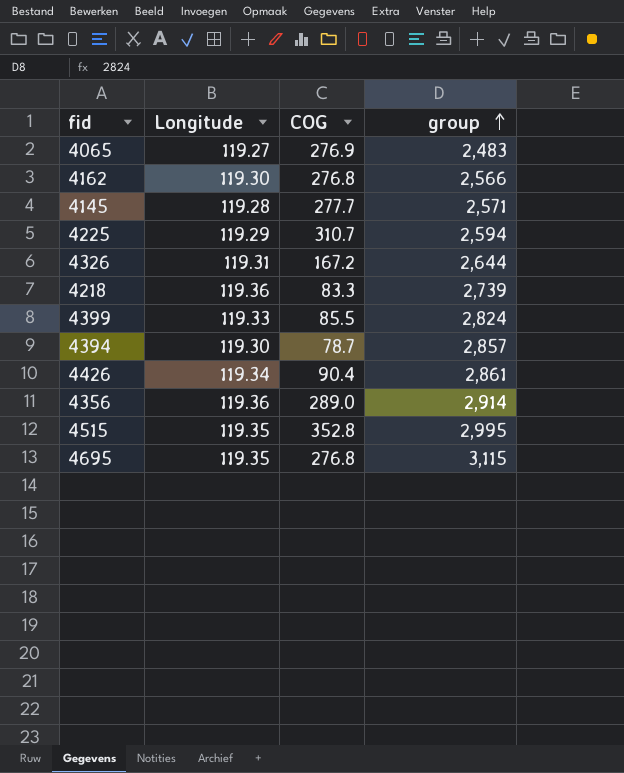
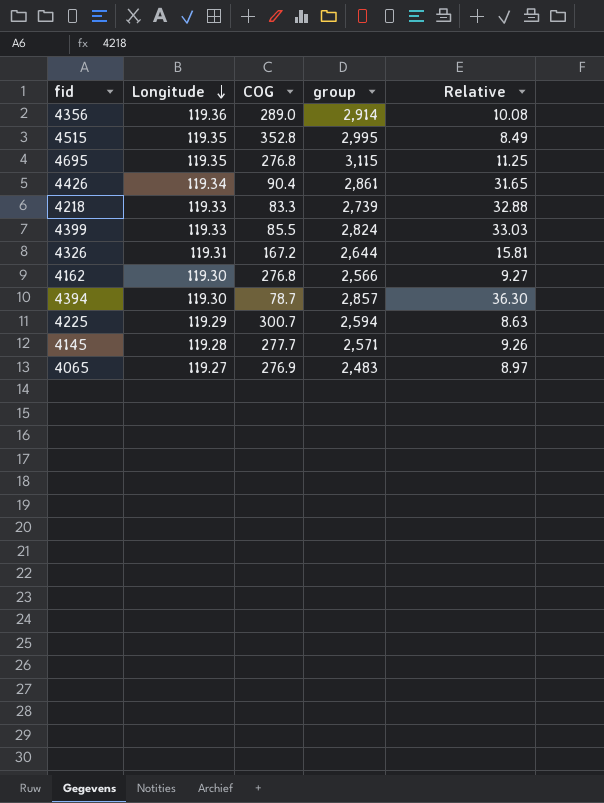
row order: group ascending -> Longitude descending
column Relative | formula: none -> [group] / [COG]
4218 | Longitude: 119.36 -> 119.33
4225 | COG: 310.7 -> 300.7

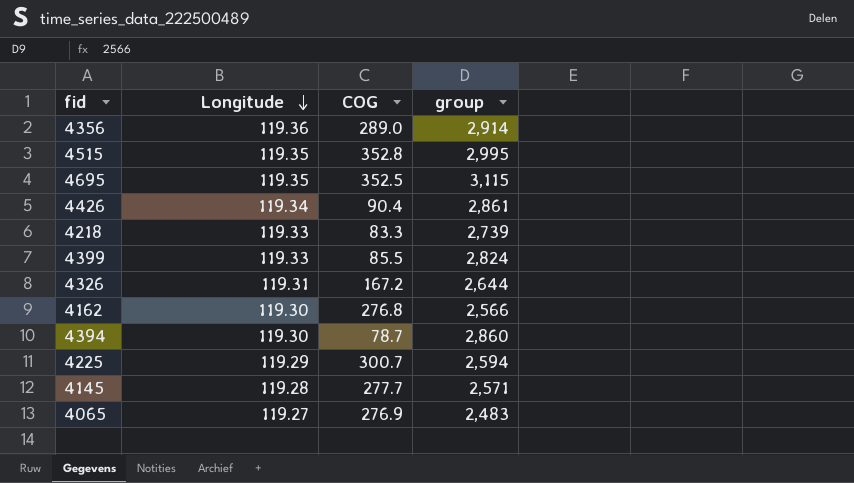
column Relative | formula: [group] / [COG] -> none
4695 | COG: 276.8 -> 352.5
4394 | group: 2,857 -> 2,860

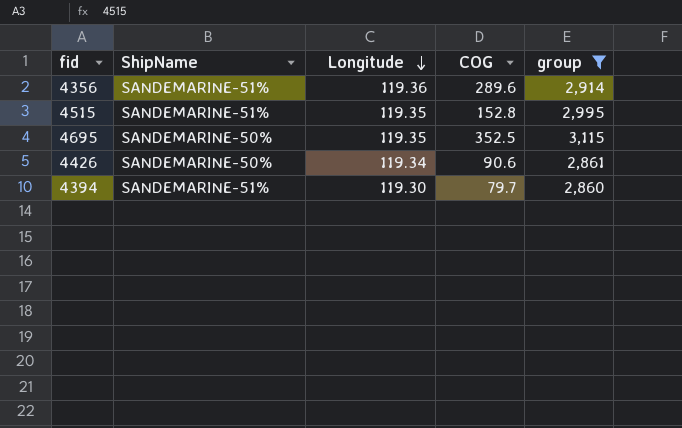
filter: none -> group >= 2,860
column ShipName | position: none -> 2
4356 | COG: 289.0 -> 289.6
4515 | COG: 352.8 -> 152.8
4426 | COG: 90.4 -> 90.6
4394 | COG: 78.7 -> 79.7

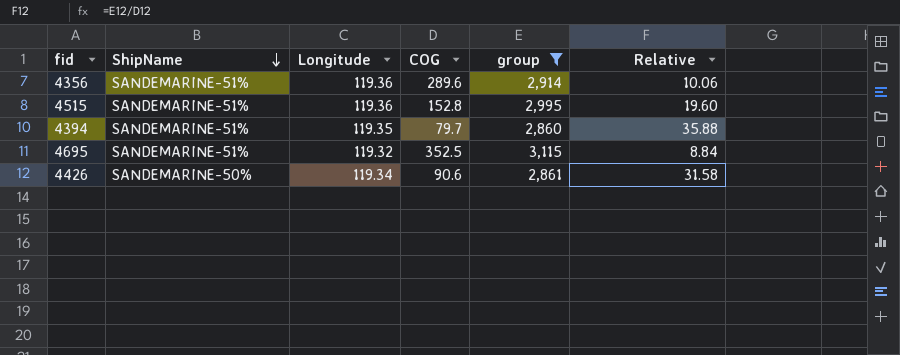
row order: Longitude descending -> ShipName descending
column Relative | formula: none -> [group] / [COG]
4515 | Longitude: 119.35 -> 119.36
4394 | Longitude: 119.30 -> 119.35
4695 | ShipName: SANDEMARINE-50% -> SANDEMARINE-51%
4695 | Longitude: 119.35 -> 119.32

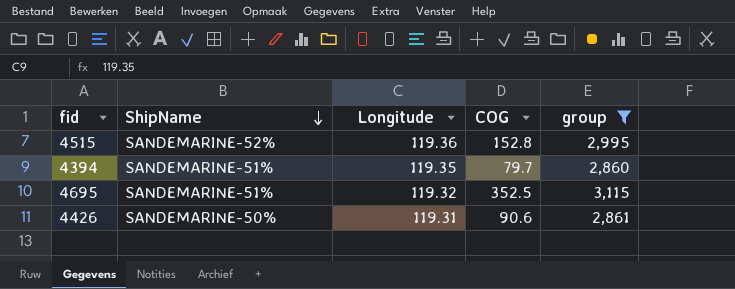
column Relative | formula: [group] / [COG] -> none
row 4356: SANDEMARINE-51% | 119.36 | 289.6 | 2,914 | 10.06 -> none
4515 | ShipName: SANDEMARINE-51% -> SANDEMARINE-52%
4426 | Longitude: 119.34 -> 119.31

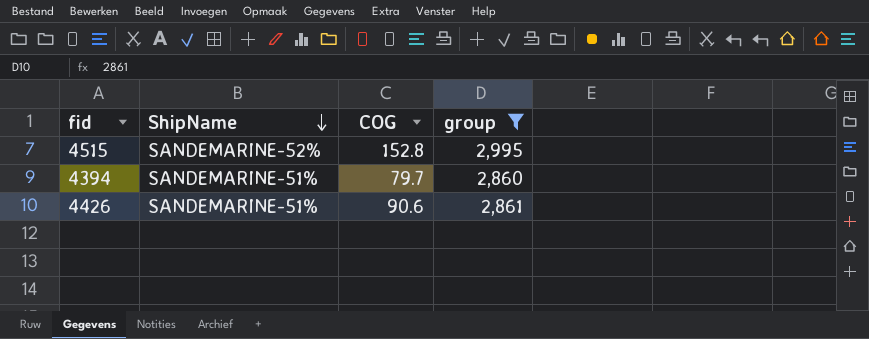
column Longitude | position: 3 -> none
row 4695: SANDEMARINE-51% | 119.32 | 352.5 | 3,115 -> none
4426 | ShipName: SANDEMARINE-50% -> SANDEMARINE-51%

